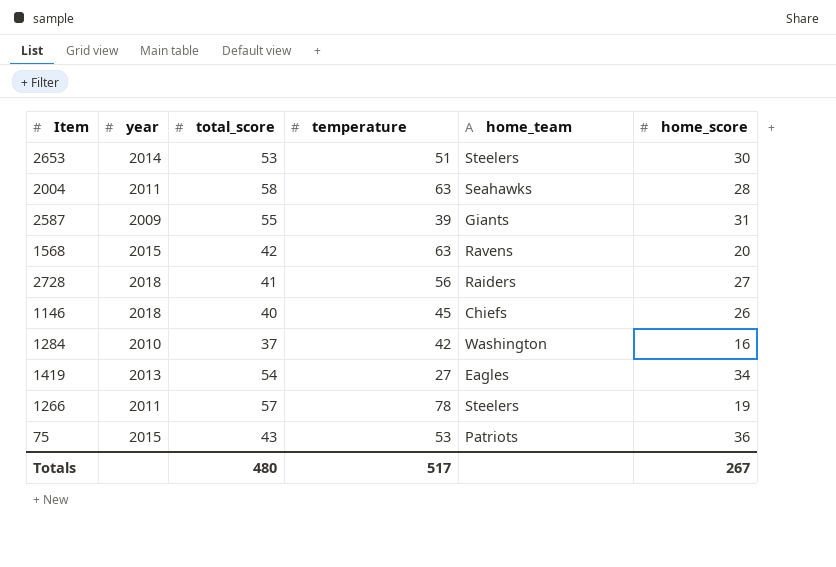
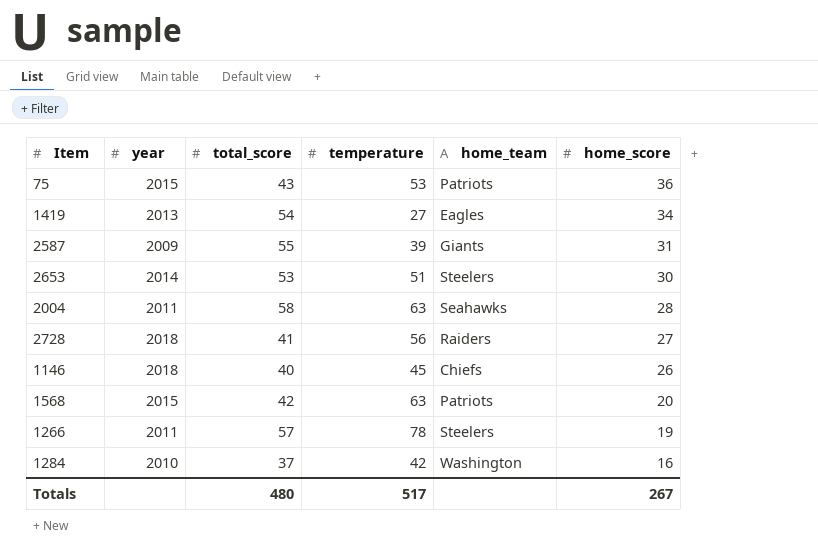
row order: none -> home_score descending
1568 | home_team: Ravens -> Patriots

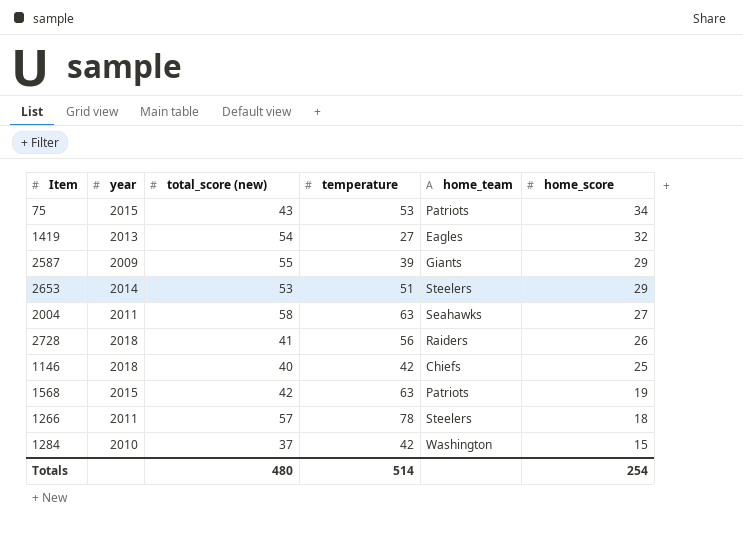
column name: total_score -> total_score (new)
75 | home_score: 36 -> 34
1419 | home_score: 34 -> 32
2587 | home_score: 31 -> 29
2653 | home_score: 30 -> 29
2004 | home_score: 28 -> 27
2728 | home_score: 27 -> 26
1146 | temperature: 45 -> 42
1146 | home_score: 26 -> 25
1568 | home_score: 20 -> 19
1266 | home_score: 19 -> 18
1284 | home_score: 16 -> 15
Totals | temperature: 517 -> 514
Totals | home_score: 267 -> 254

